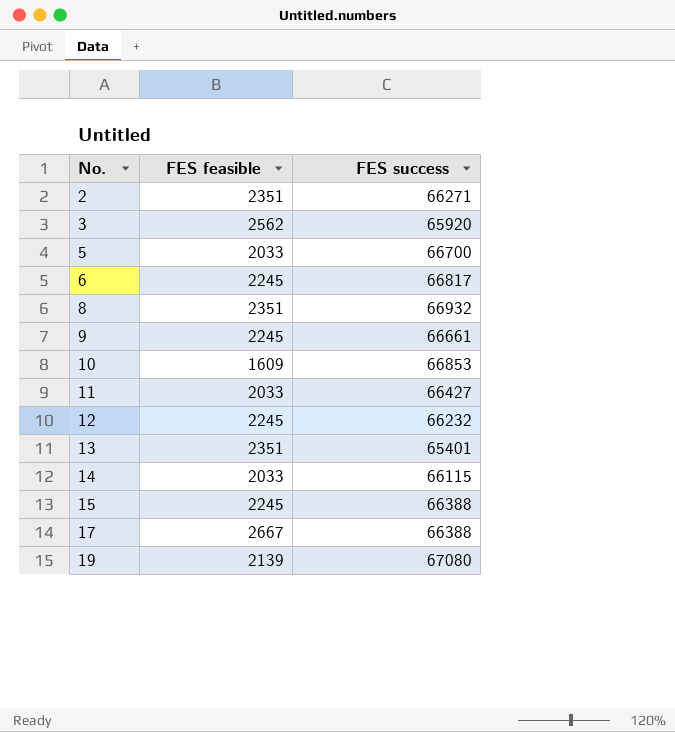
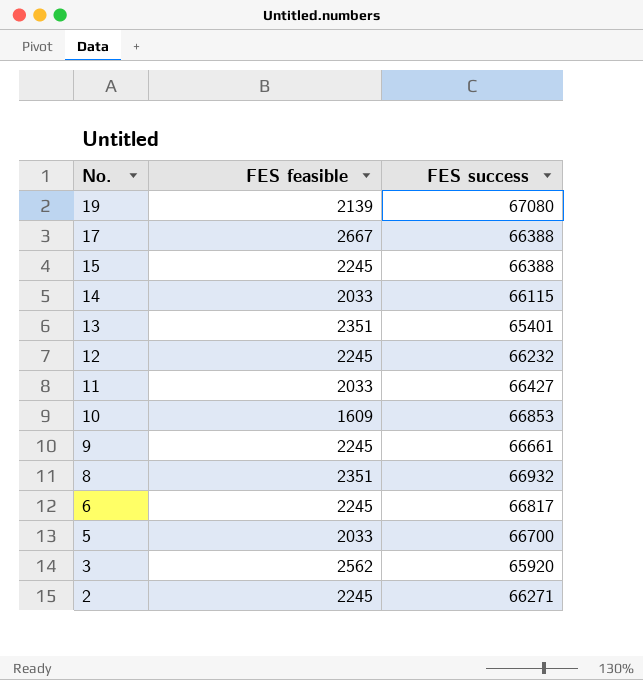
row order: No. ascending -> No. descending
2 | FES feasible: 2351 -> 2245

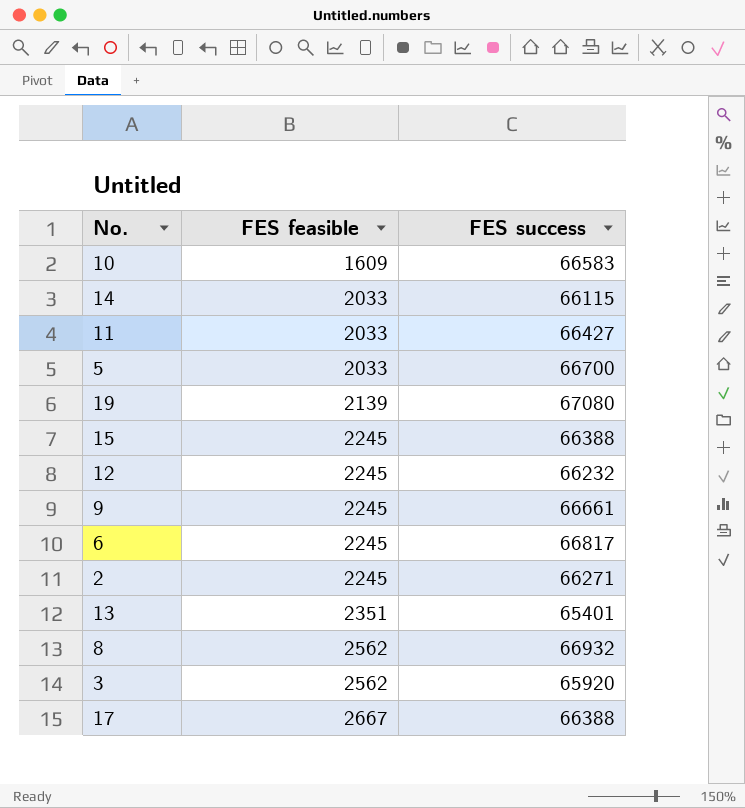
row order: No. descending -> FES feasible ascending
10 | FES success: 66853 -> 66583
8 | FES feasible: 2351 -> 2562

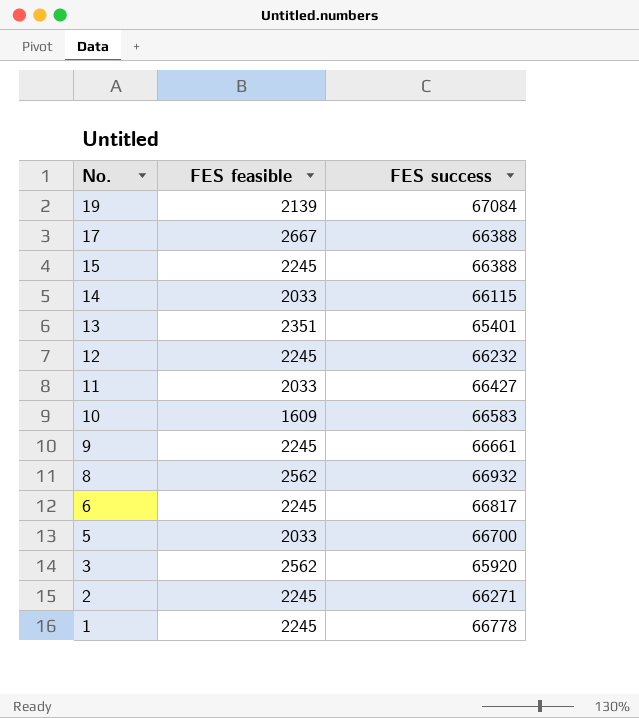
row order: FES feasible ascending -> No. descending
19 | FES success: 67080 -> 67084
row 1: none -> 2245 | 66778

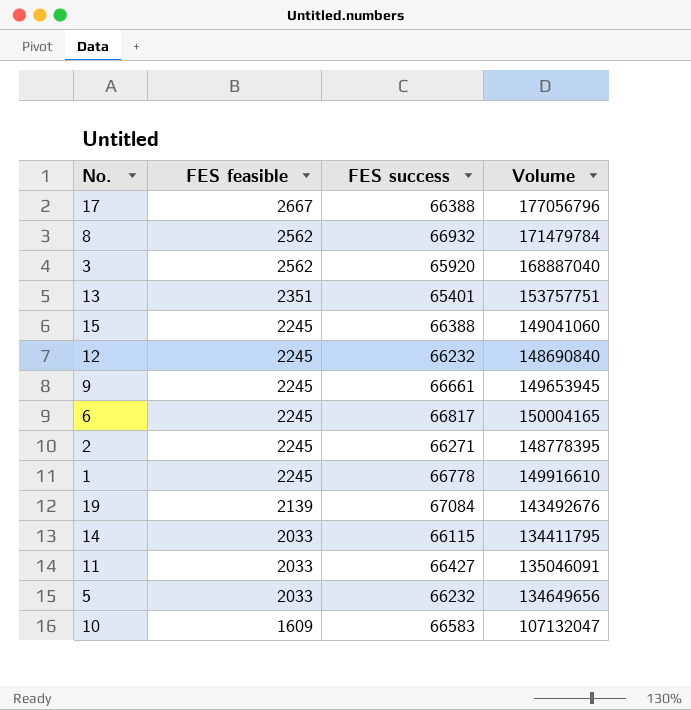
row order: No. descending -> FES feasible descending
column Volume | formula: none -> [FES feasible] * [FES success]
5 | FES success: 66700 -> 66232

